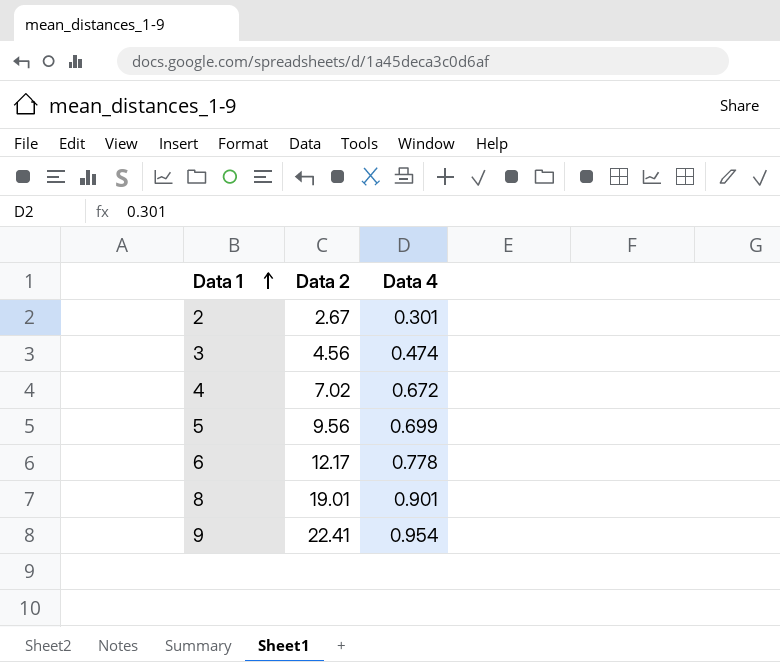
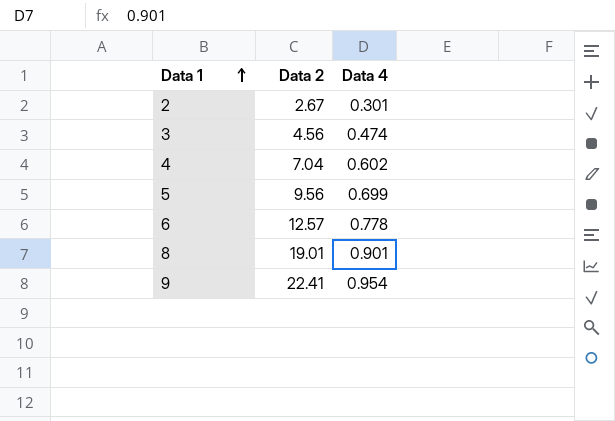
4 | Data 2: 7.02 -> 7.04
4 | Data 4: 0.672 -> 0.602
6 | Data 2: 12.17 -> 12.57

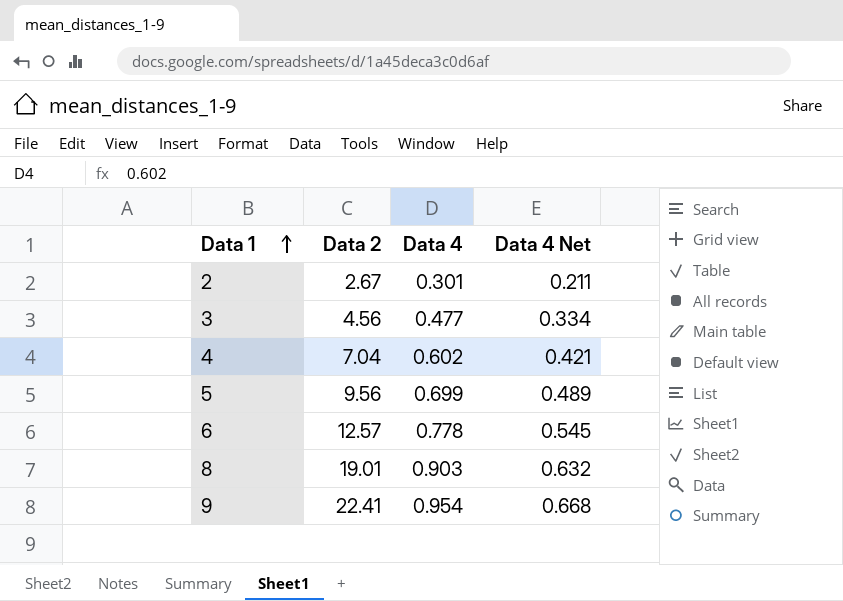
column Data 4 Net | formula: none -> [Data 4] * 0.7
3 | Data 4: 0.474 -> 0.477
8 | Data 4: 0.901 -> 0.903

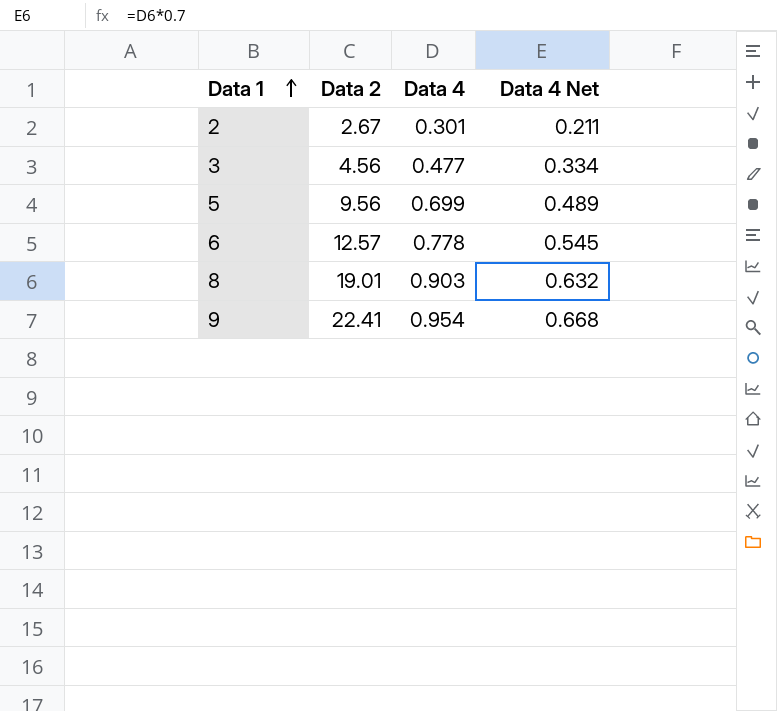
row 4: 7.04 | 0.602 | 0.421 -> none

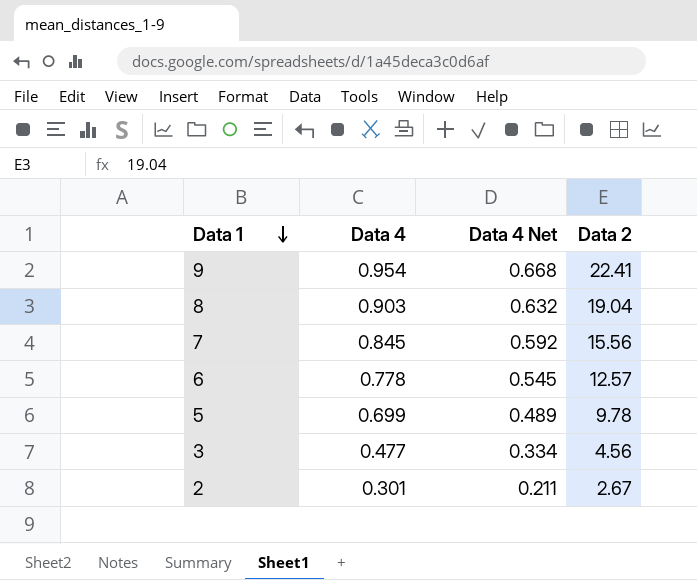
row order: Data 1 ascending -> Data 1 descending
column Data 2 | position: 2 -> 4
8 | Data 2: 19.01 -> 19.04
row 7: none -> 0.845 | 0.592 | 15.56
5 | Data 2: 9.56 -> 9.78

